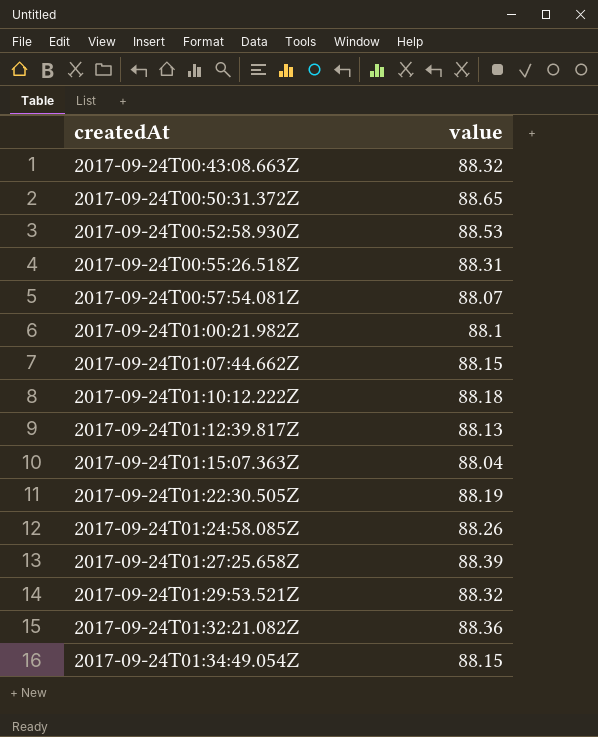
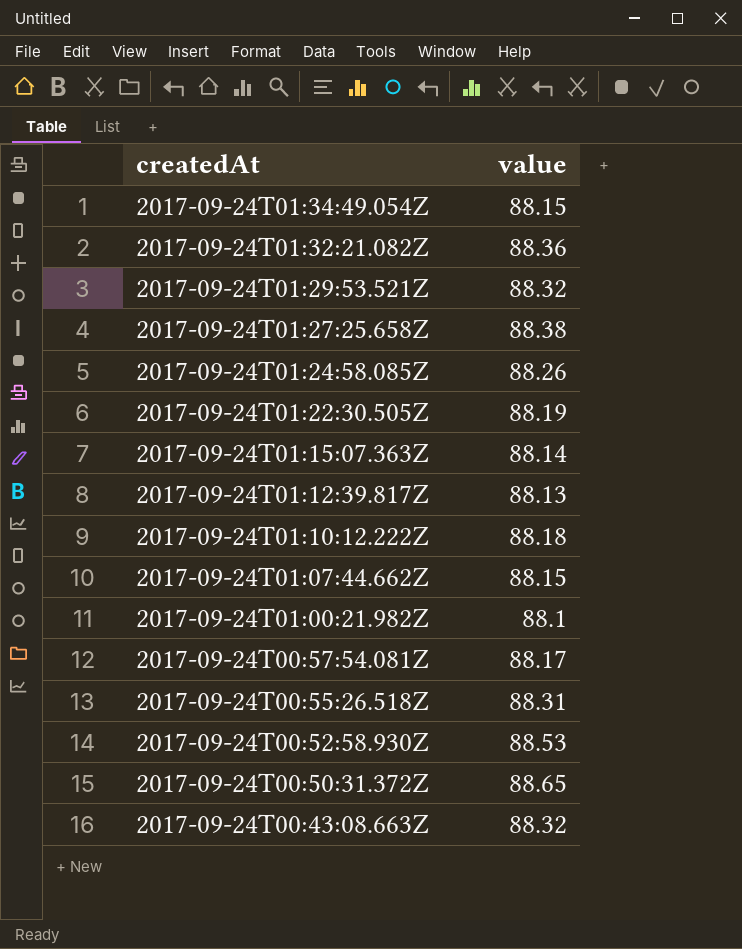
row order: createdAt ascending -> createdAt descending
2017-09-24T01:27:25.658Z | value: 88.39 -> 88.38
2017-09-24T01:15:07.363Z | value: 88.04 -> 88.14
2017-09-24T00:57:54.081Z | value: 88.07 -> 88.17

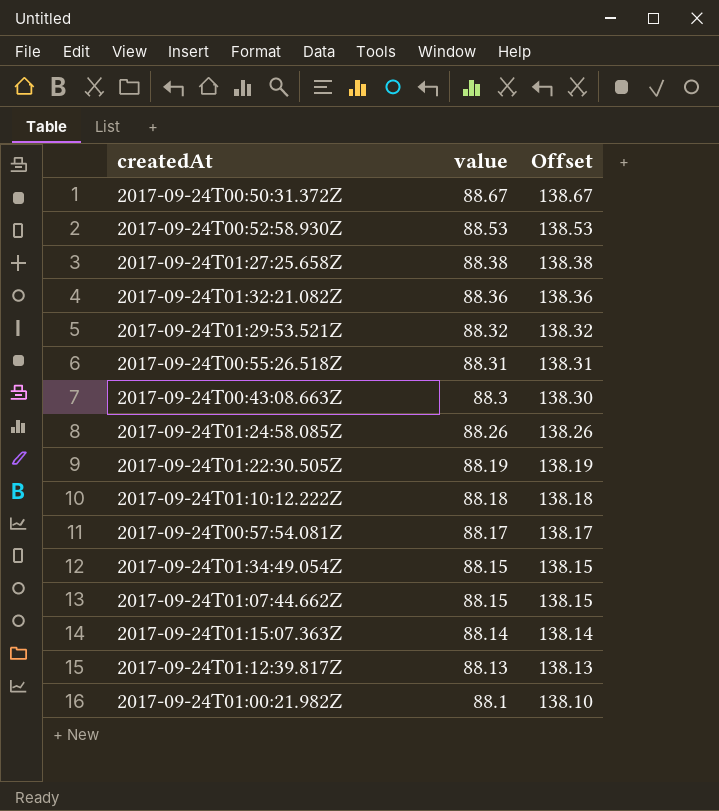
row order: createdAt descending -> value descending
column Offset | formula: none -> [value] + 50
2017-09-24T00:50:31.372Z | value: 88.65 -> 88.67
2017-09-24T00:43:08.663Z | value: 88.32 -> 88.3

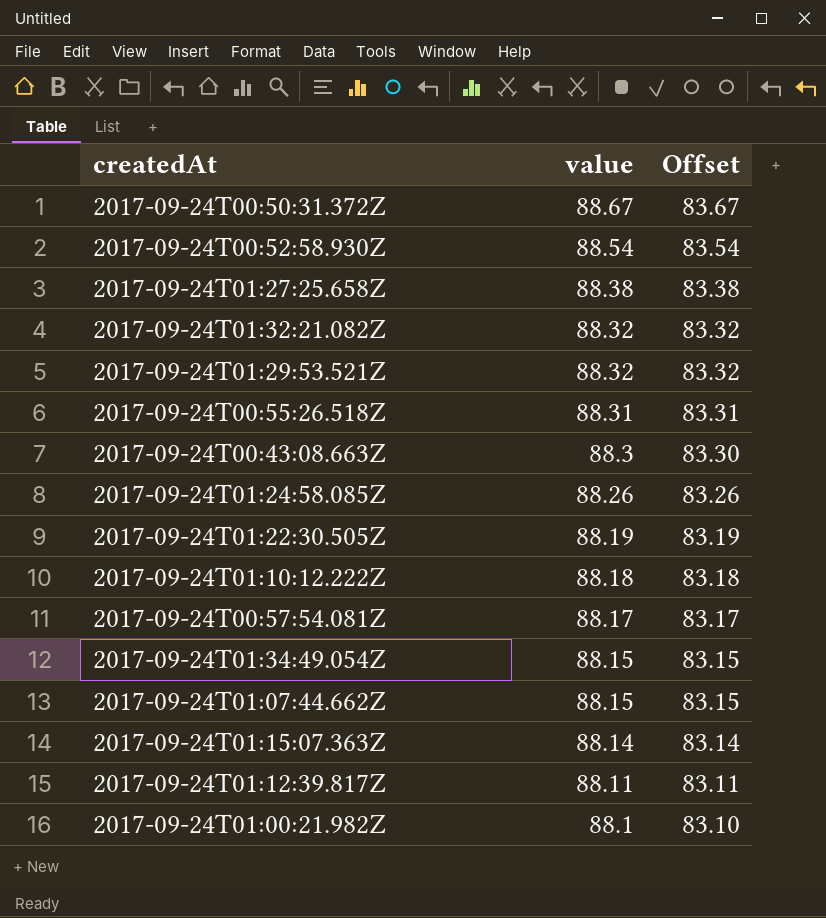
column Offset | formula: [value] + 50 -> [value] - 5
2017-09-24T00:52:58.930Z | value: 88.53 -> 88.54
2017-09-24T01:32:21.082Z | value: 88.36 -> 88.32
2017-09-24T01:12:39.817Z | value: 88.13 -> 88.11

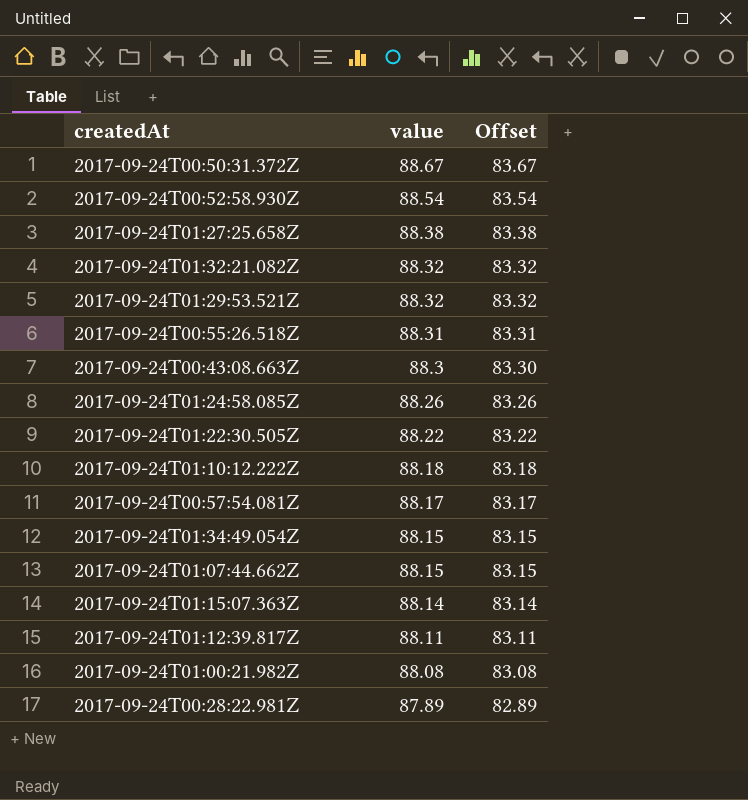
2017-09-24T01:22:30.505Z | value: 88.19 -> 88.22
2017-09-24T01:22:30.505Z | Offset: 83.19 -> 83.22
2017-09-24T01:00:21.982Z | value: 88.1 -> 88.08
2017-09-24T01:00:21.982Z | Offset: 83.10 -> 83.08
row 2017-09-24T00:28:22.981Z: none -> 87.89 | 82.89

